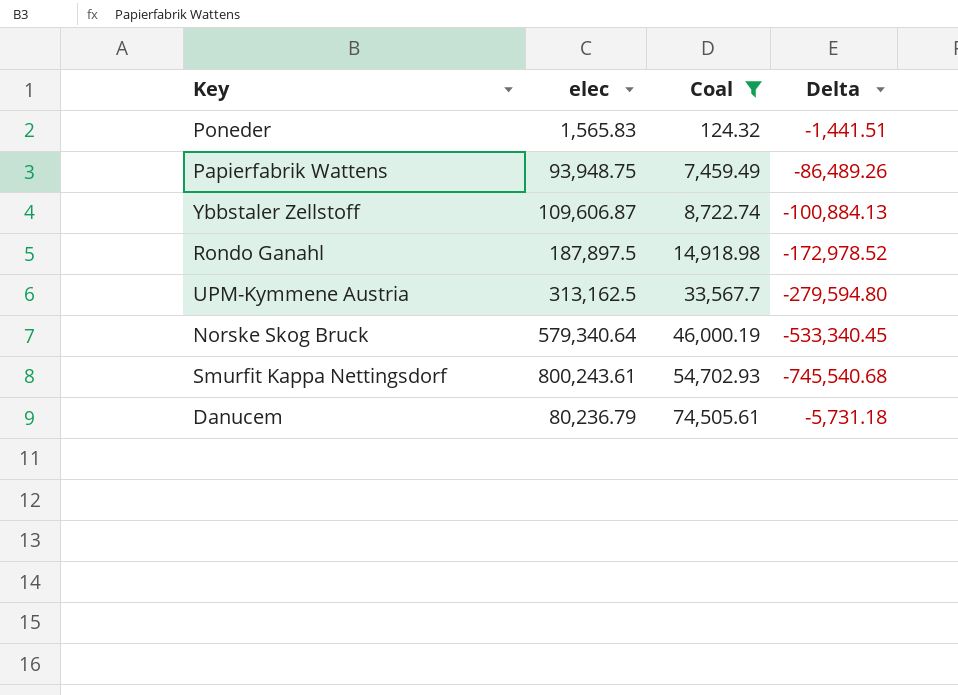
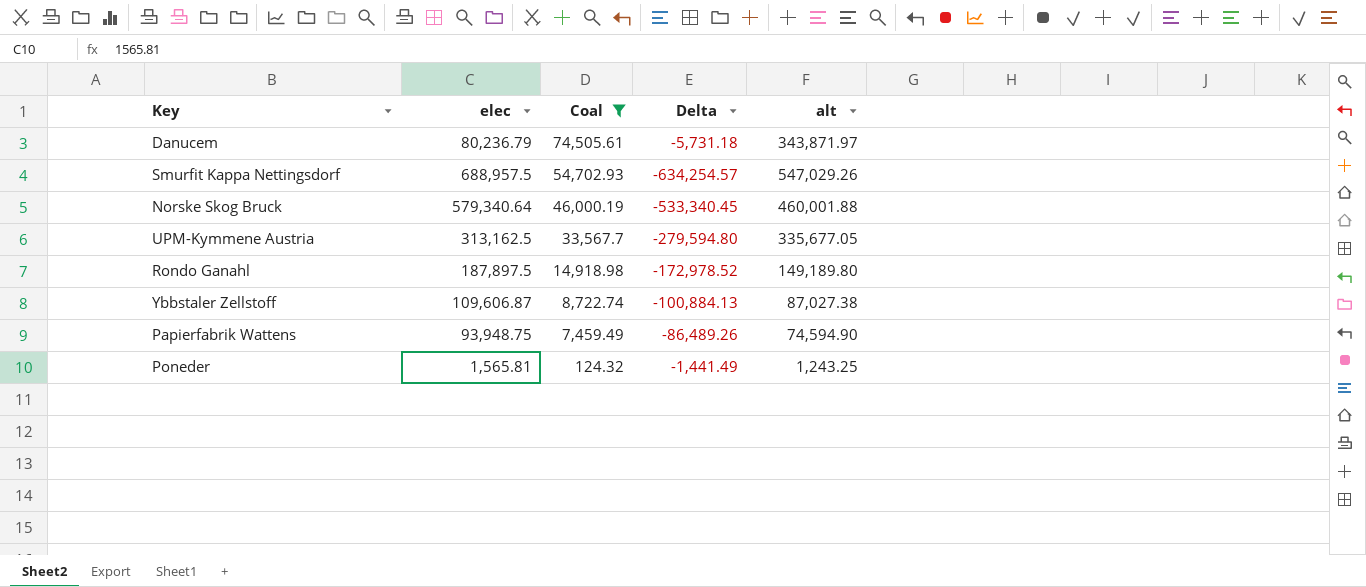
row order: Coal ascending -> Coal descending
column alt | position: none -> 5
Smurfit Kappa Nettingsdorf | elec: 800,243.61 -> 688,957.5
Smurfit Kappa Nettingsdorf | Delta: -745,540.68 -> -634,254.57
Poneder | elec: 1,565.83 -> 1,565.81
Poneder | Delta: -1,441.51 -> -1,441.49

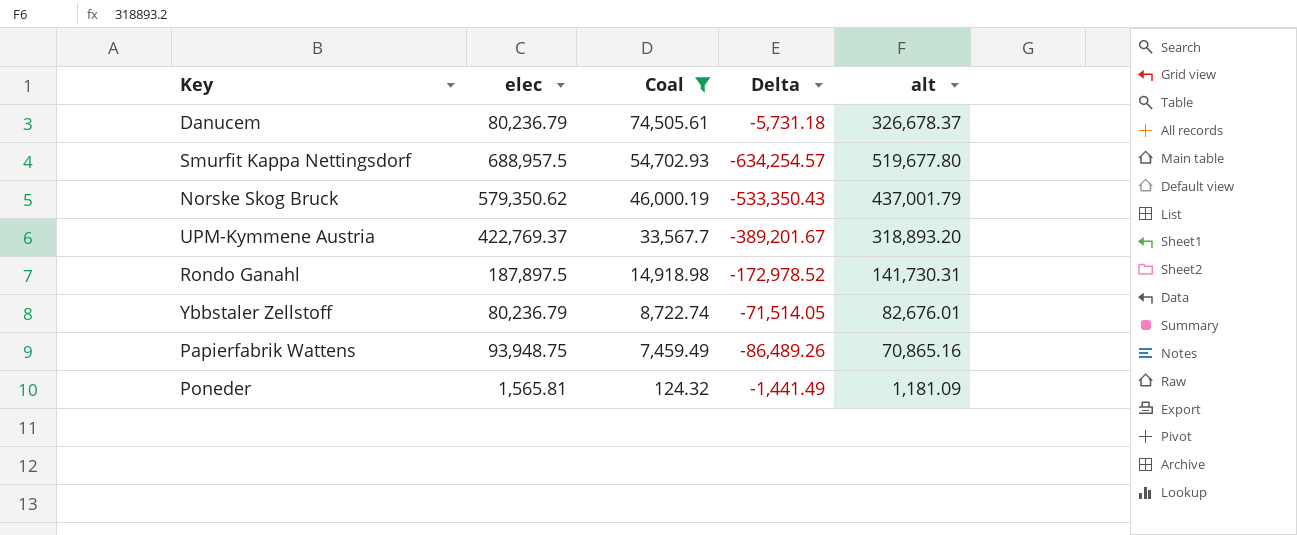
Danucem | alt: 343,871.97 -> 326,678.37
Smurfit Kappa Nettingsdorf | alt: 547,029.26 -> 519,677.80
Norske Skog Bruck | elec: 579,340.64 -> 579,350.62
Norske Skog Bruck | Delta: -533,340.45 -> -533,350.43
Norske Skog Bruck | alt: 460,001.88 -> 437,001.79
UPM-Kymmene Austria | elec: 313,162.5 -> 422,769.37
UPM-Kymmene Austria | Delta: -279,594.80 -> -389,201.67
UPM-Kymmene Austria | alt: 335,677.05 -> 318,893.20
Rondo Ganahl | alt: 149,189.80 -> 141,730.31
Ybbstaler Zellstoff | elec: 109,606.87 -> 80,236.79
Ybbstaler Zellstoff | Delta: -100,884.13 -> -71,514.05
Ybbstaler Zellstoff | alt: 87,027.38 -> 82,676.01
Papierfabrik Wattens | alt: 74,594.90 -> 70,865.16
Poneder | alt: 1,243.25 -> 1,181.09

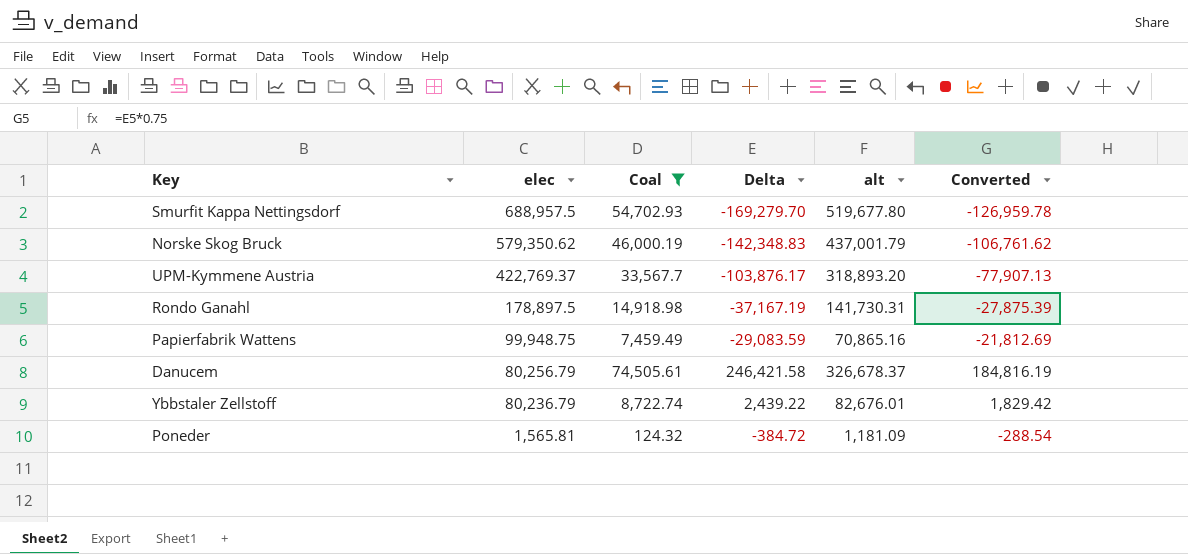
row order: Coal descending -> elec descending
column Delta | formula: [Coal] - [elec] -> [alt] - [elec]
column Converted | formula: none -> [Delta] * 0.75
Rondo Ganahl | elec: 187,897.5 -> 178,897.5
Papierfabrik Wattens | elec: 93,948.75 -> 99,948.75
Danucem | elec: 80,236.79 -> 80,256.79

